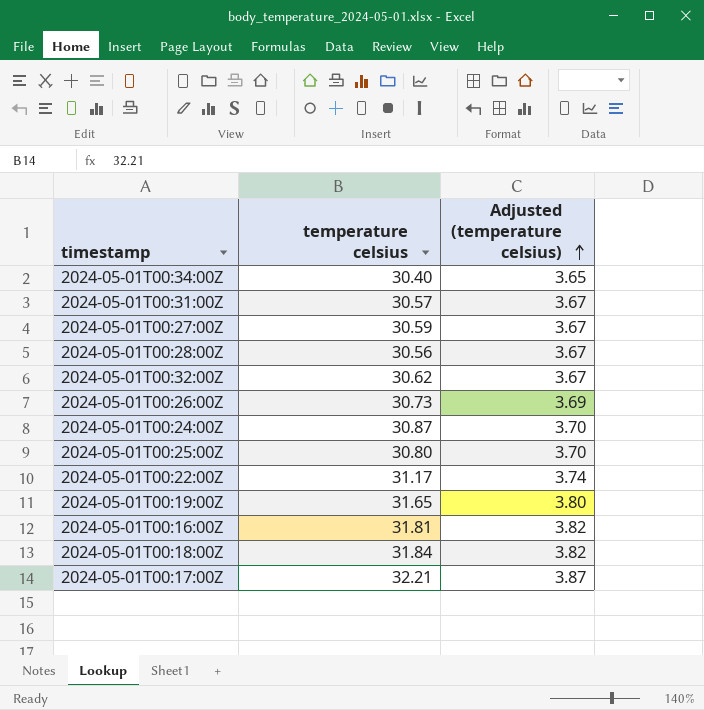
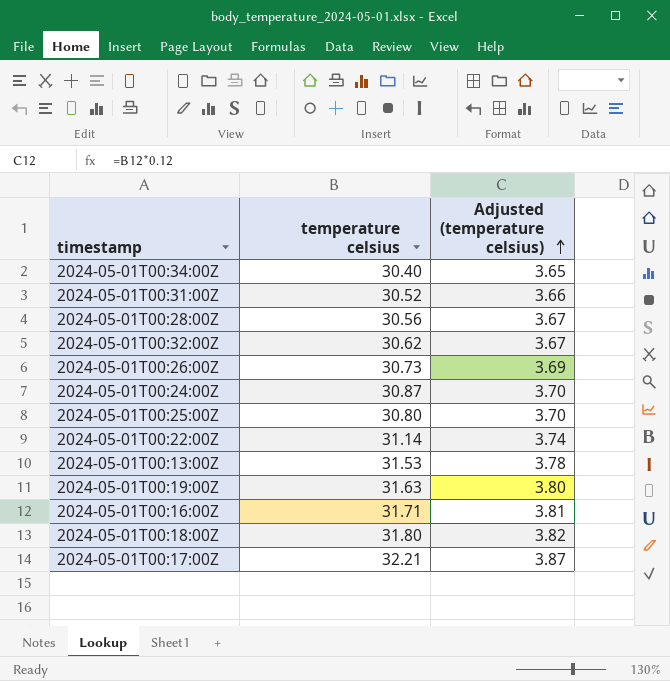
row 2024-05-01T00:27:00Z: 30.59 | 3.67 -> none
2024-05-01T00:31:00Z | temperature celsius: 30.57 -> 30.52
2024-05-01T00:31:00Z | Adjusted (temperature celsius): 3.67 -> 3.66
2024-05-01T00:22:00Z | temperature celsius: 31.17 -> 31.14
row 2024-05-01T00:13:00Z: none -> 31.53 | 3.78
2024-05-01T00:19:00Z | temperature celsius: 31.65 -> 31.63
2024-05-01T00:16:00Z | temperature celsius: 31.81 -> 31.71
2024-05-01T00:16:00Z | Adjusted (temperature celsius): 3.82 -> 3.81
2024-05-01T00:18:00Z | temperature celsius: 31.84 -> 31.80

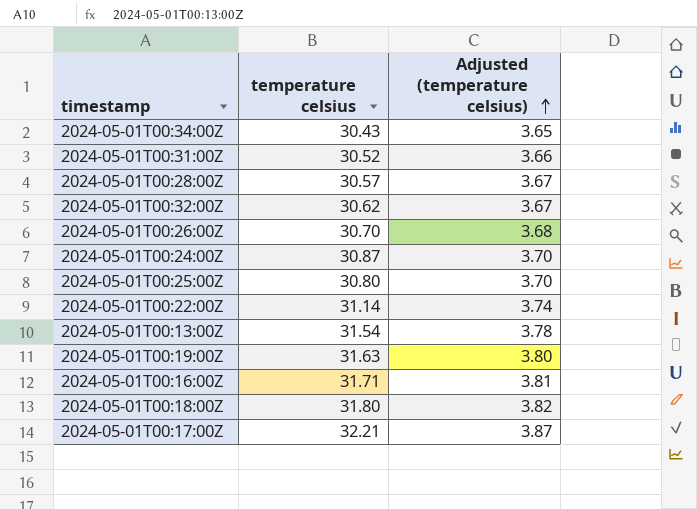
2024-05-01T00:34:00Z | temperature celsius: 30.40 -> 30.43
2024-05-01T00:28:00Z | temperature celsius: 30.56 -> 30.57
2024-05-01T00:26:00Z | temperature celsius: 30.73 -> 30.70
2024-05-01T00:26:00Z | Adjusted (temperature celsius): 3.69 -> 3.68
2024-05-01T00:13:00Z | temperature celsius: 31.53 -> 31.54

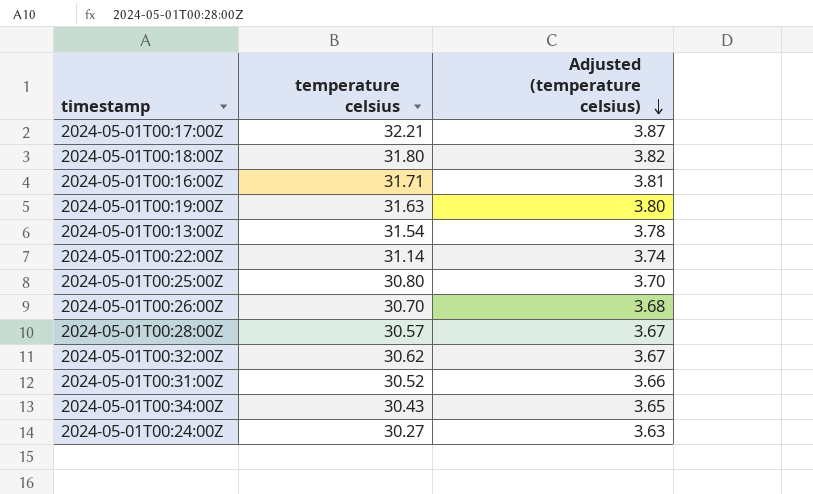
row order: Adjusted (temperature celsius) ascending -> Adjusted (temperature celsius) descending
2024-05-01T00:24:00Z | temperature celsius: 30.87 -> 30.27
2024-05-01T00:24:00Z | Adjusted (temperature celsius): 3.70 -> 3.63

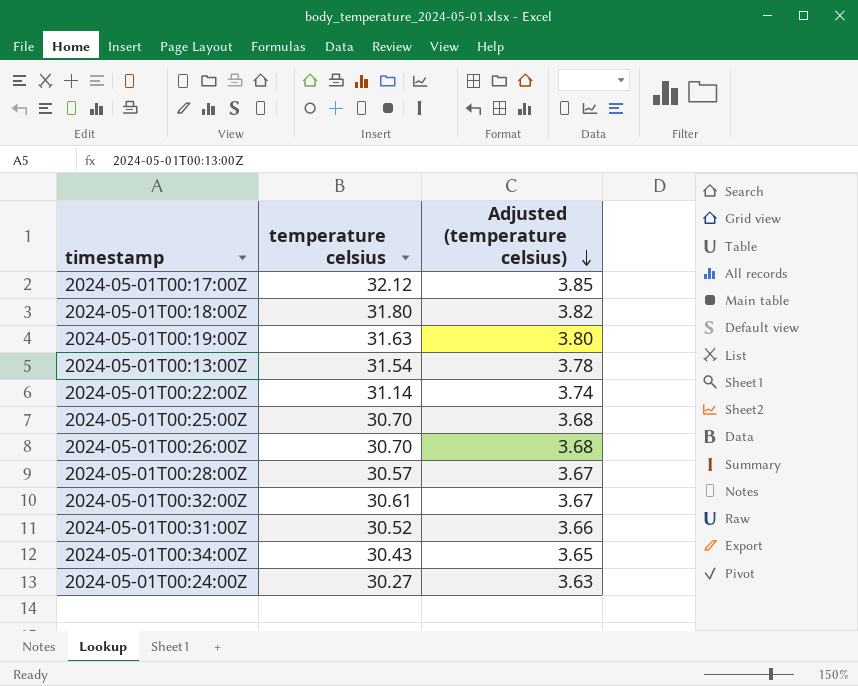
row 2024-05-01T00:16:00Z: 31.71 | 3.81 -> none
2024-05-01T00:17:00Z | temperature celsius: 32.21 -> 32.12
2024-05-01T00:17:00Z | Adjusted (temperature celsius): 3.87 -> 3.85
2024-05-01T00:25:00Z | temperature celsius: 30.80 -> 30.70
2024-05-01T00:25:00Z | Adjusted (temperature celsius): 3.70 -> 3.68
2024-05-01T00:32:00Z | temperature celsius: 30.62 -> 30.61

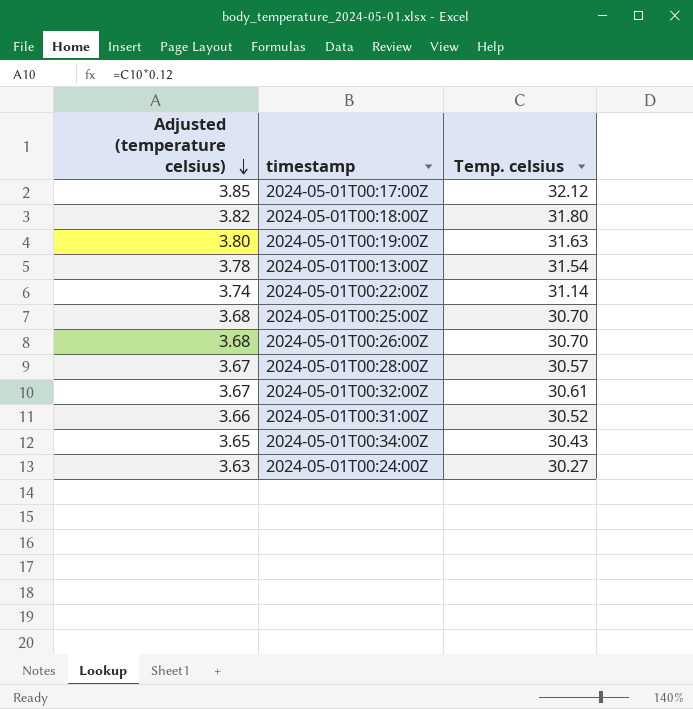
column Adjusted (temperature celsius) | position: 3 -> 1
column name: temperature celsius -> Temp. celsius

